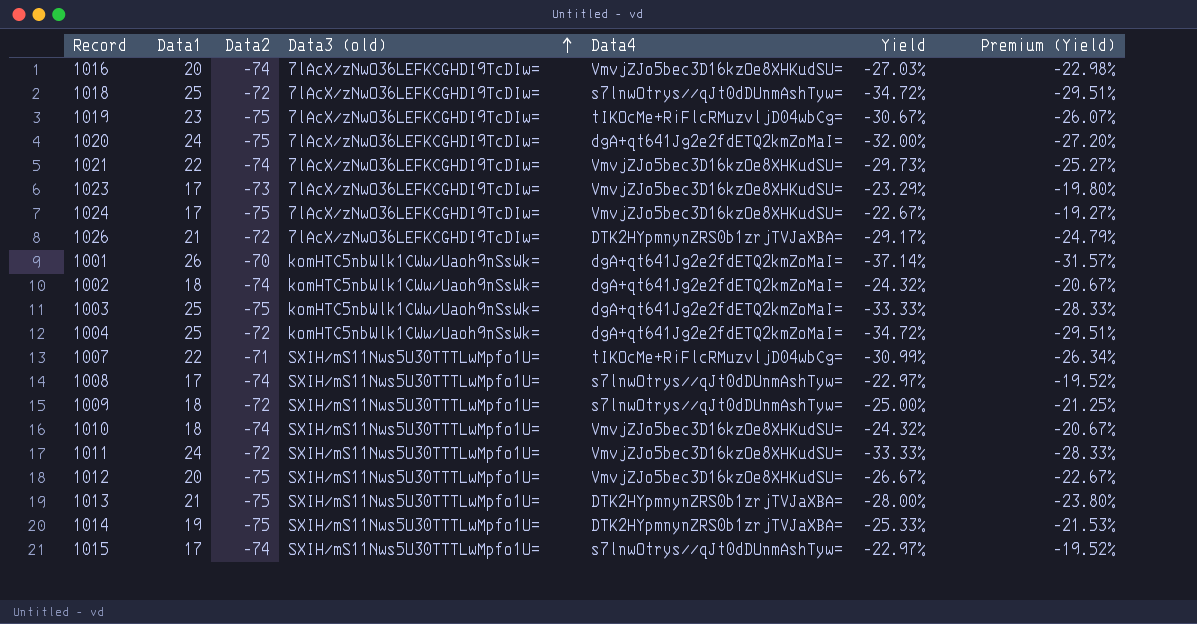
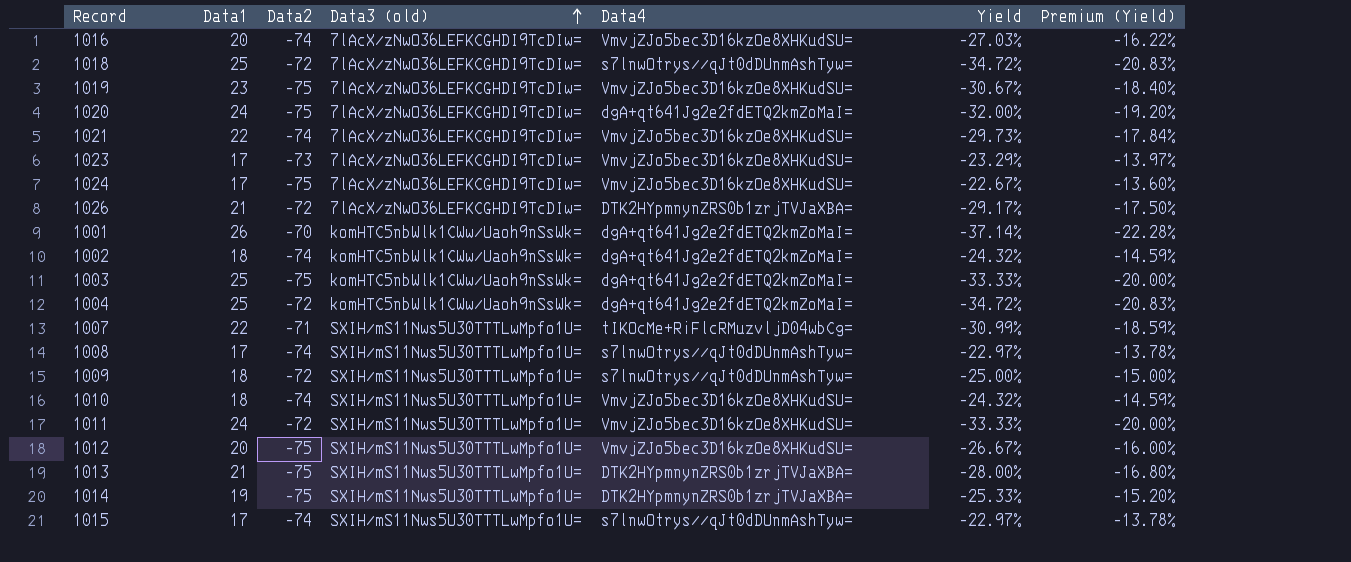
column Premium (Yield) | formula: [Yield] * 0.85 -> [Yield] * 0.6
1019 | Data4: tIKOcMe+RiFlcRMuzvljD04wbCg= -> VmvjZJo5bec3D16kzOe8XHKudSU=

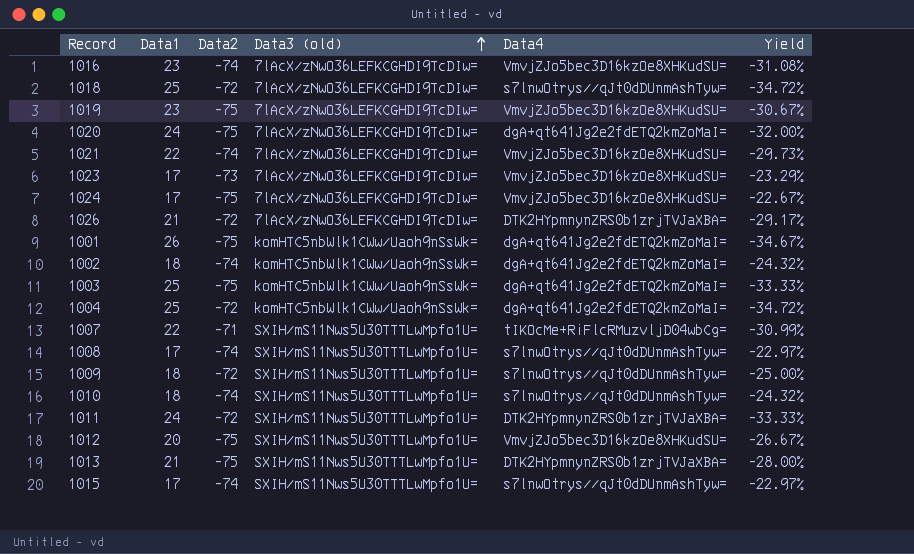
column Premium (Yield) | formula: [Yield] * 0.6 -> none
row 1014: 19 | -75 | SXIH/mS11Nws5U30TTTLwMpfo1U= | DTK2HYpmnynZRS0b1zrjTVJaXBA= | -25.33% | -15.20% -> none
1016 | Data1: 20 -> 23
1016 | Yield: -27.03% -> -31.08%
1001 | Data2: -70 -> -75
1001 | Yield: -37.14% -> -34.67%
1010 | Data4: VmvjZJo5bec3D16kzOe8XHKudSU= -> s7lnwOtrys//qJt0dDUnmAshTyw=
1011 | Data4: VmvjZJo5bec3D16kzOe8XHKudSU= -> DTK2HYpmnynZRS0b1zrjTVJaXBA=

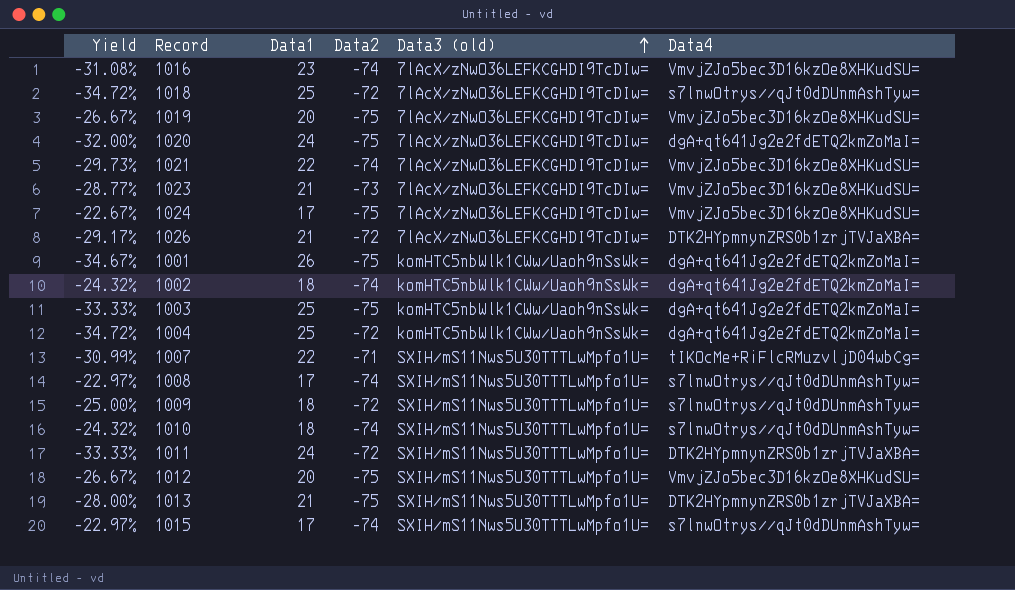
column Yield | position: 6 -> 1
1019 | Yield: -30.67% -> -26.67%
1019 | Data1: 23 -> 20
1023 | Yield: -23.29% -> -28.77%
1023 | Data1: 17 -> 21

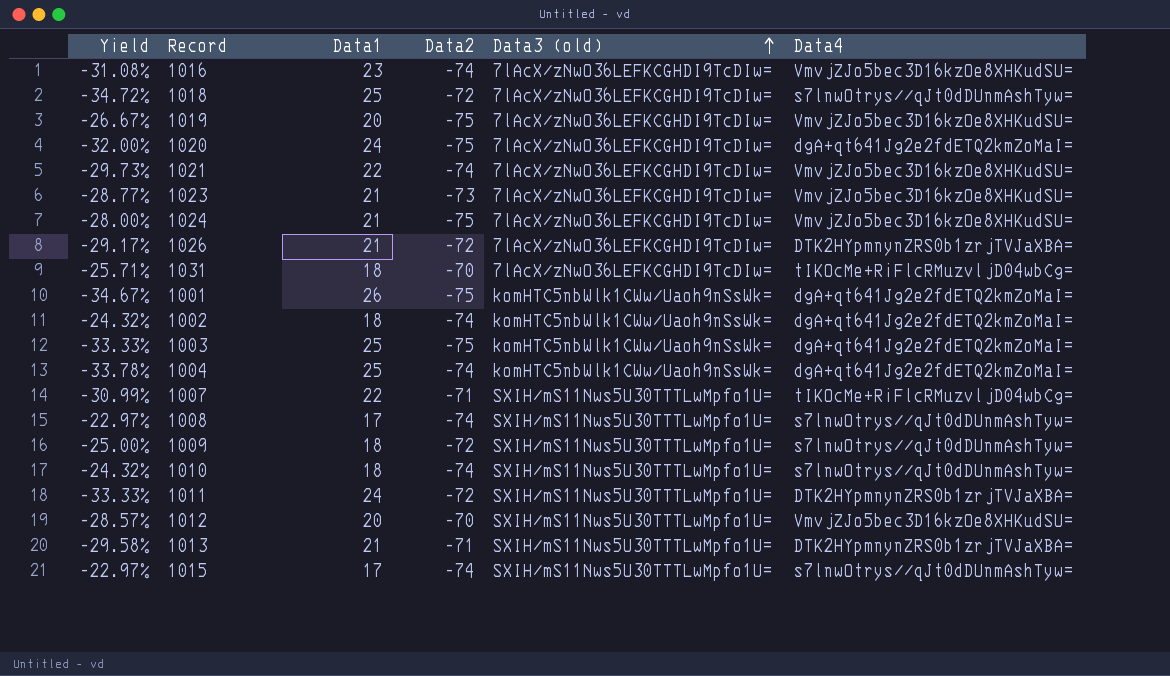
1024 | Yield: -22.67% -> -28.00%
1024 | Data1: 17 -> 21
row 1031: none -> -25.71% | 18 | -70 | 7lAcX/zNwO36LEFKCGHDI9TcDIw= | tIKOcMe+RiFlcRMuzvljD04wbCg=
1004 | Yield: -34.72% -> -33.78%
1004 | Data2: -72 -> -74
1012 | Yield: -26.67% -> -28.57%
1012 | Data2: -75 -> -70
1013 | Yield: -28.00% -> -29.58%
1013 | Data2: -75 -> -71

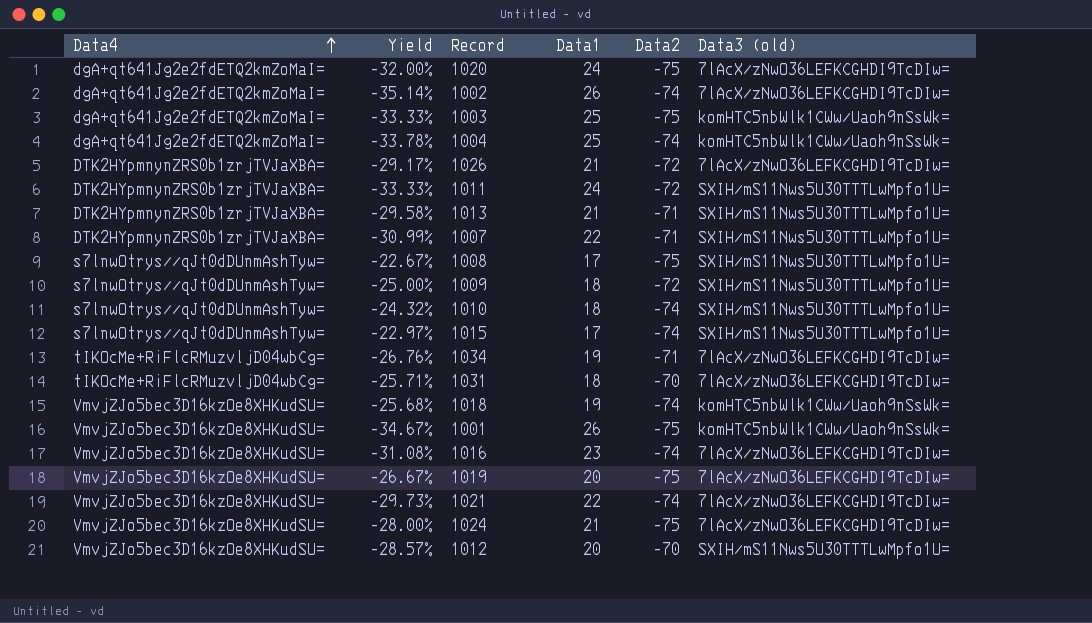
row order: Data3 (old) ascending -> Data4 ascending
column Data4 | position: 6 -> 1
row 1023: -28.77% | 21 | -73 | 7lAcX/zNwO36LEFKCGHDI9TcDIw= | VmvjZJo5bec3D16kzOe8XHKudSU= -> none
1002 | Yield: -24.32% -> -35.14%
1002 | Data1: 18 -> 26
1002 | Data3 (old): komHTC5nbWlk1CWw/Uaoh9nSsWk= -> 7lAcX/zNwO36LEFKCGHDI9TcDIw=
1007 | Data4: tIKOcMe+RiFlcRMuzvljD04wbCg= -> DTK2HYpmnynZRS0b1zrjTVJaXBA=
1008 | Yield: -22.97% -> -22.67%
1008 | Data2: -74 -> -75
row 1034: none -> tIKOcMe+RiFlcRMuzvljD04wbCg= | -26.76% | 19 | -71 | 7lAcX/zNwO36LEFKCGHDI9TcDIw=
1018 | Data4: s7lnwOtrys//qJt0dDUnmAshTyw= -> VmvjZJo5bec3D16kzOe8XHKudSU=
1018 | Yield: -34.72% -> -25.68%
1018 | Data1: 25 -> 19
1018 | Data2: -72 -> -74
1018 | Data3 (old): 7lAcX/zNwO36LEFKCGHDI9TcDIw= -> komHTC5nbWlk1CWw/Uaoh9nSsWk=
1001 | Data4: dgA+qt641Jg2e2fdETQ2kmZoMaI= -> VmvjZJo5bec3D16kzOe8XHKudSU=

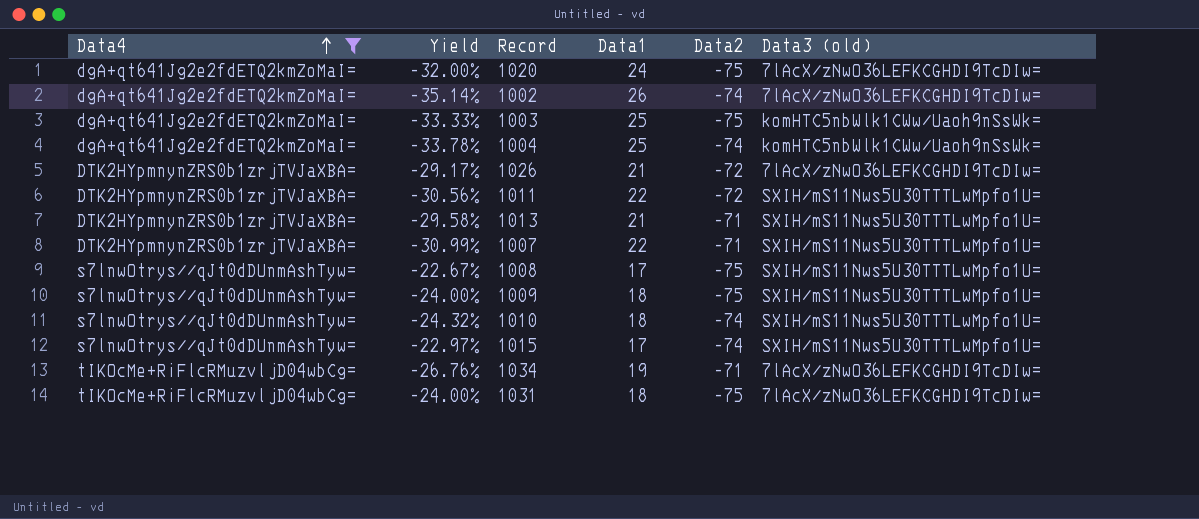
filter: none -> Data4 != VmvjZJo5bec3D16kzOe8XHKudSU=
1011 | Yield: -33.33% -> -30.56%
1011 | Data1: 24 -> 22
1009 | Yield: -25.00% -> -24.00%
1009 | Data2: -72 -> -75
1031 | Yield: -25.71% -> -24.00%
1031 | Data2: -70 -> -75

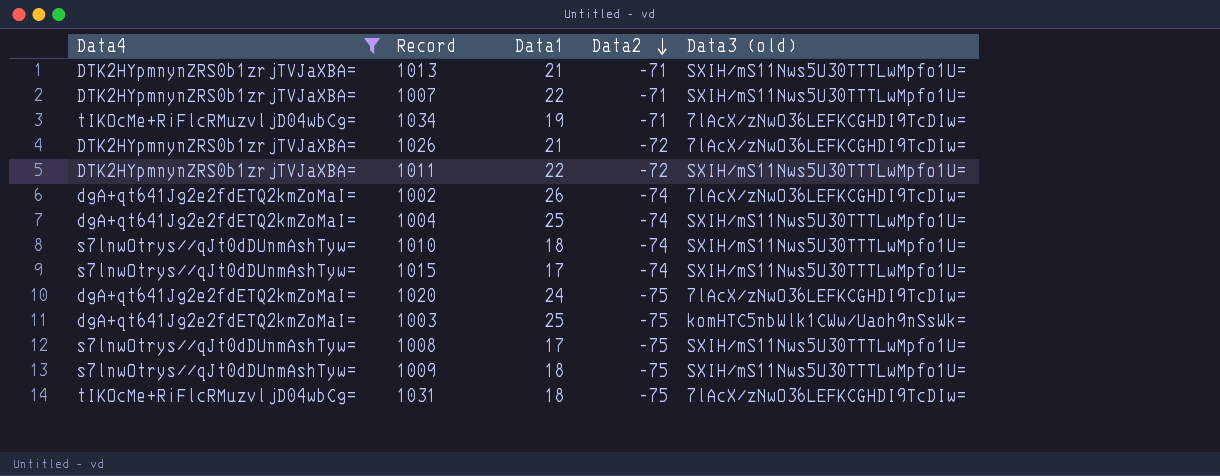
row order: Data4 ascending -> Data2 descending
column Yield | formula: [Data1] / [Data2] -> none
1004 | Data3 (old): komHTC5nbWlk1CWw/Uaoh9nSsWk= -> SXIH/mS11Nws5U30TTTLwMpfo1U=

